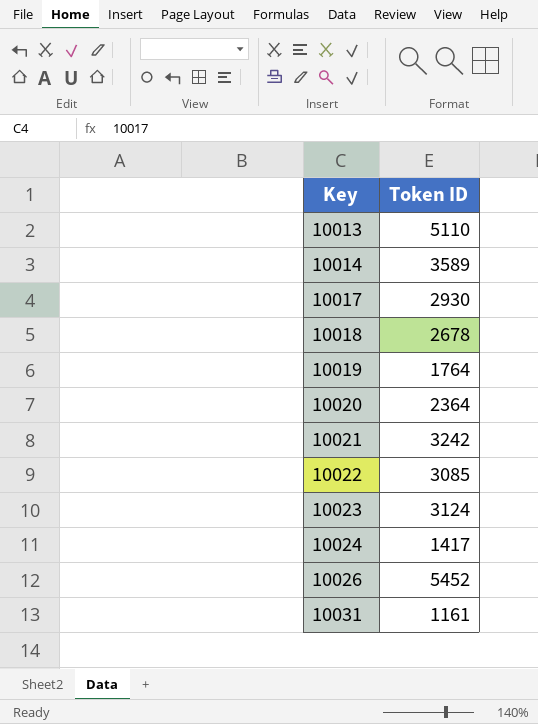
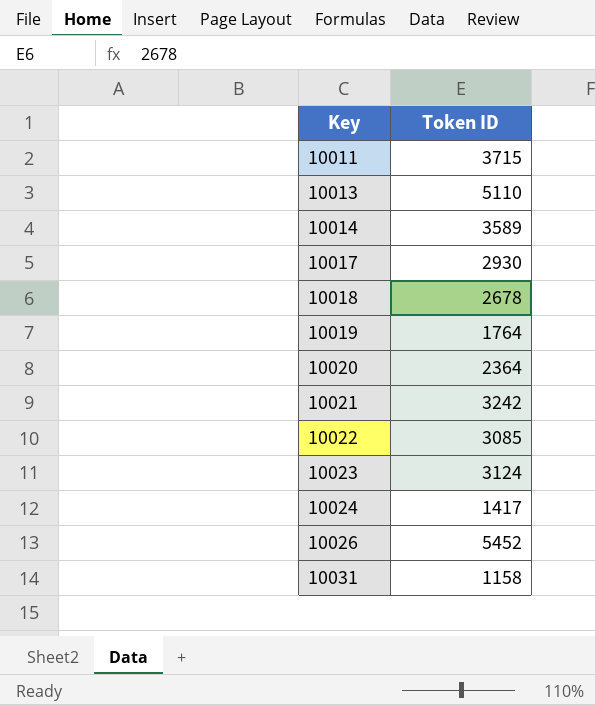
row 10011: none -> 3715
10031 | Token ID: 1161 -> 1158

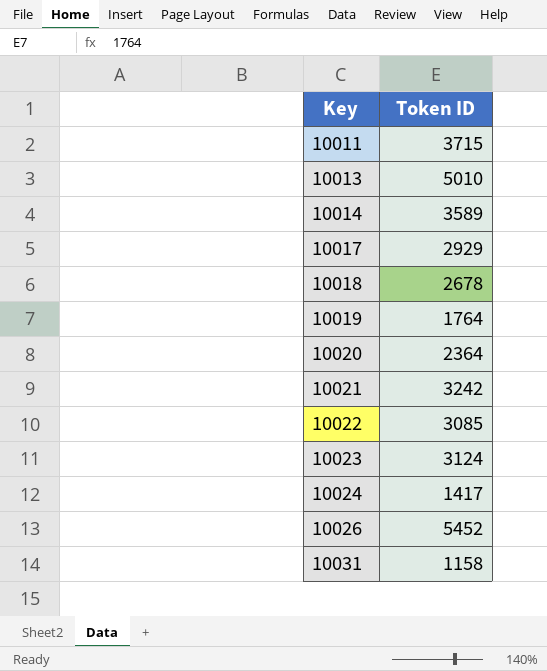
10013 | Token ID: 5110 -> 5010
10017 | Token ID: 2930 -> 2929

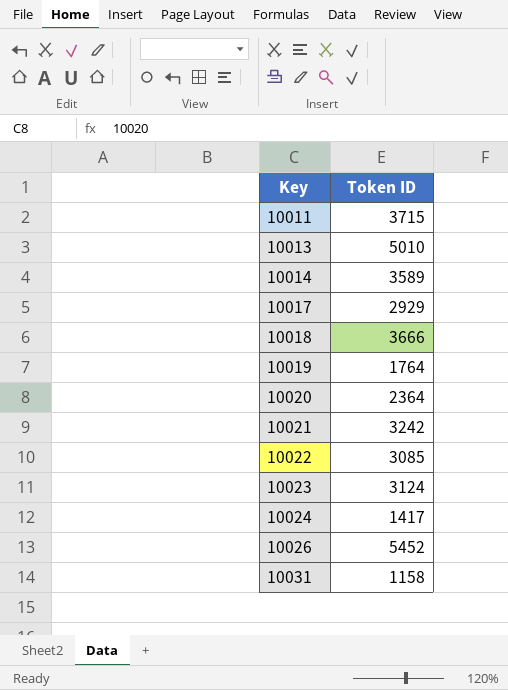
10018 | Token ID: 2678 -> 3666

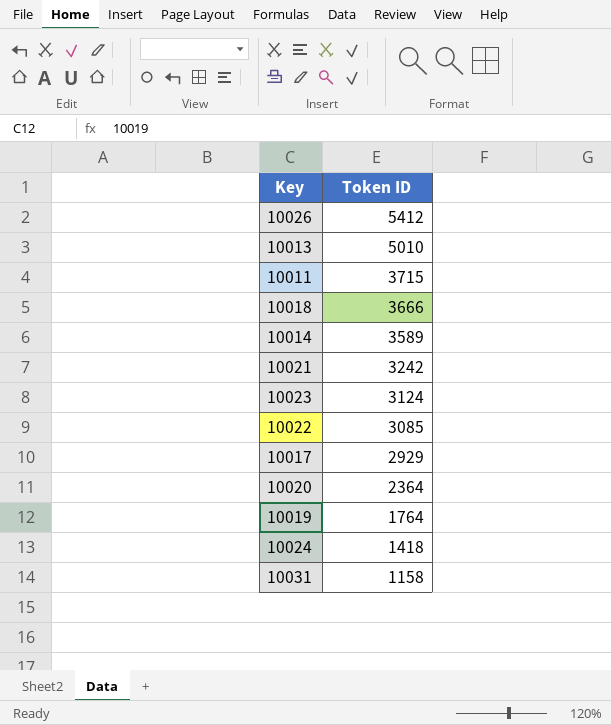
row order: Key ascending -> Token ID descending
10026 | Token ID: 5452 -> 5412
10024 | Token ID: 1417 -> 1418

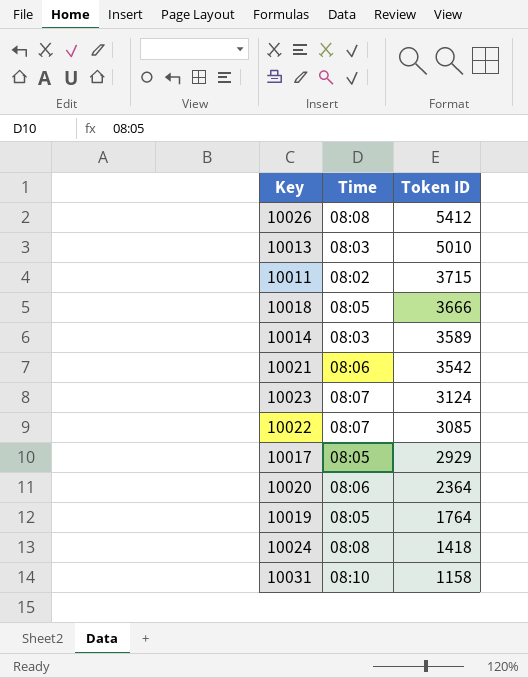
column Time | position: none -> 2
10021 | Token ID: 3242 -> 3542

